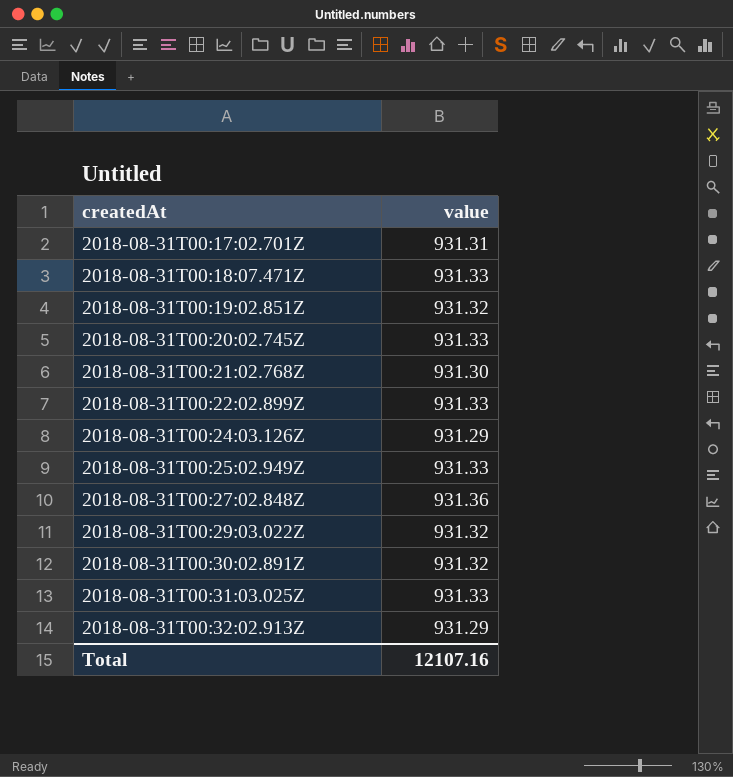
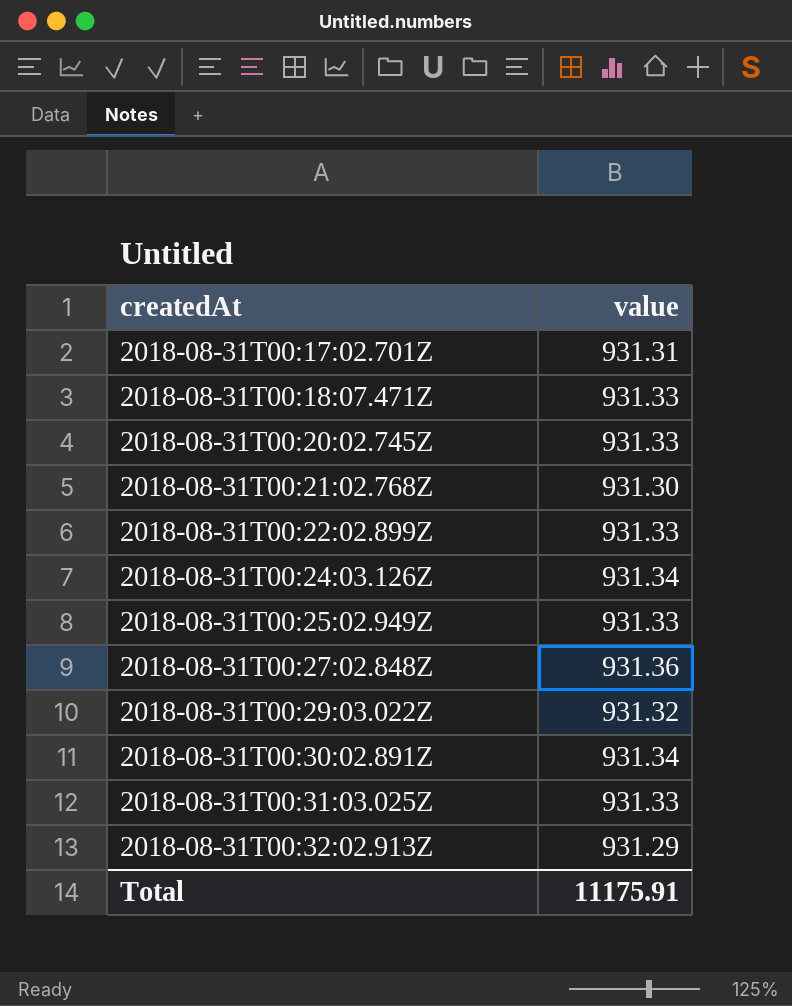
row 2018-08-31T00:19:02.851Z: 931.32 -> none
2018-08-31T00:24:03.126Z | value: 931.29 -> 931.34
2018-08-31T00:30:02.891Z | value: 931.32 -> 931.34
Total | value: 12107.16 -> 11175.91

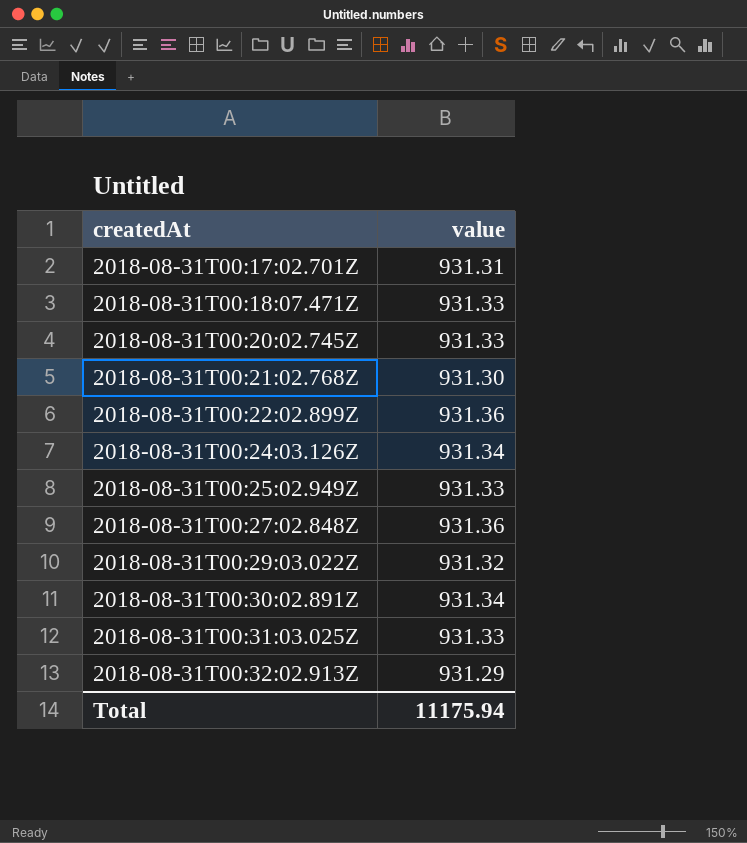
2018-08-31T00:22:02.899Z | value: 931.33 -> 931.36
Total | value: 11175.91 -> 11175.94

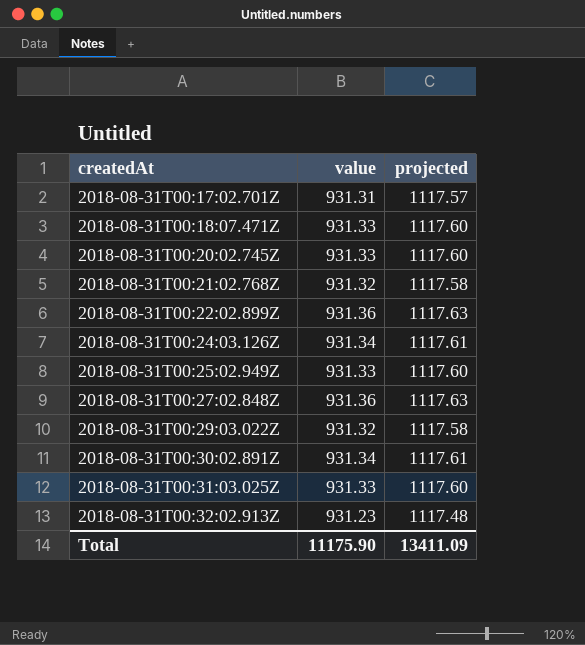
column projected | formula: none -> [value] * 1.2
2018-08-31T00:21:02.768Z | value: 931.30 -> 931.32
2018-08-31T00:32:02.913Z | value: 931.29 -> 931.23
Total | value: 11175.94 -> 11175.90

